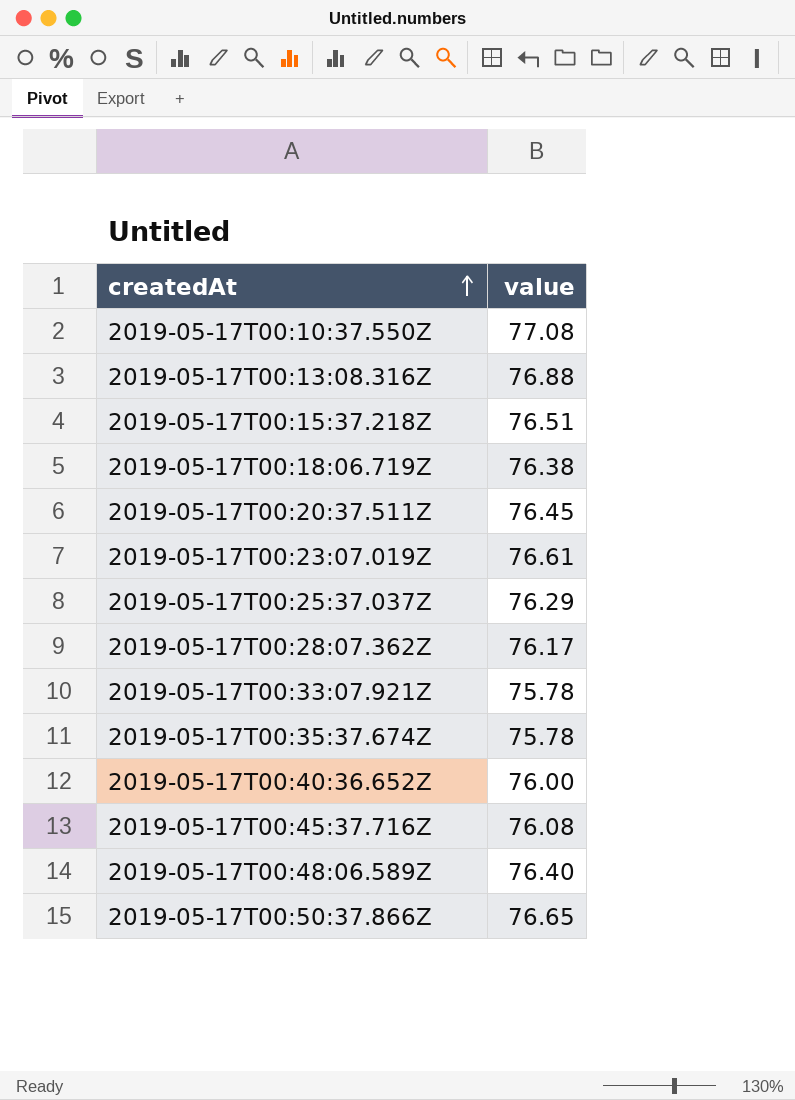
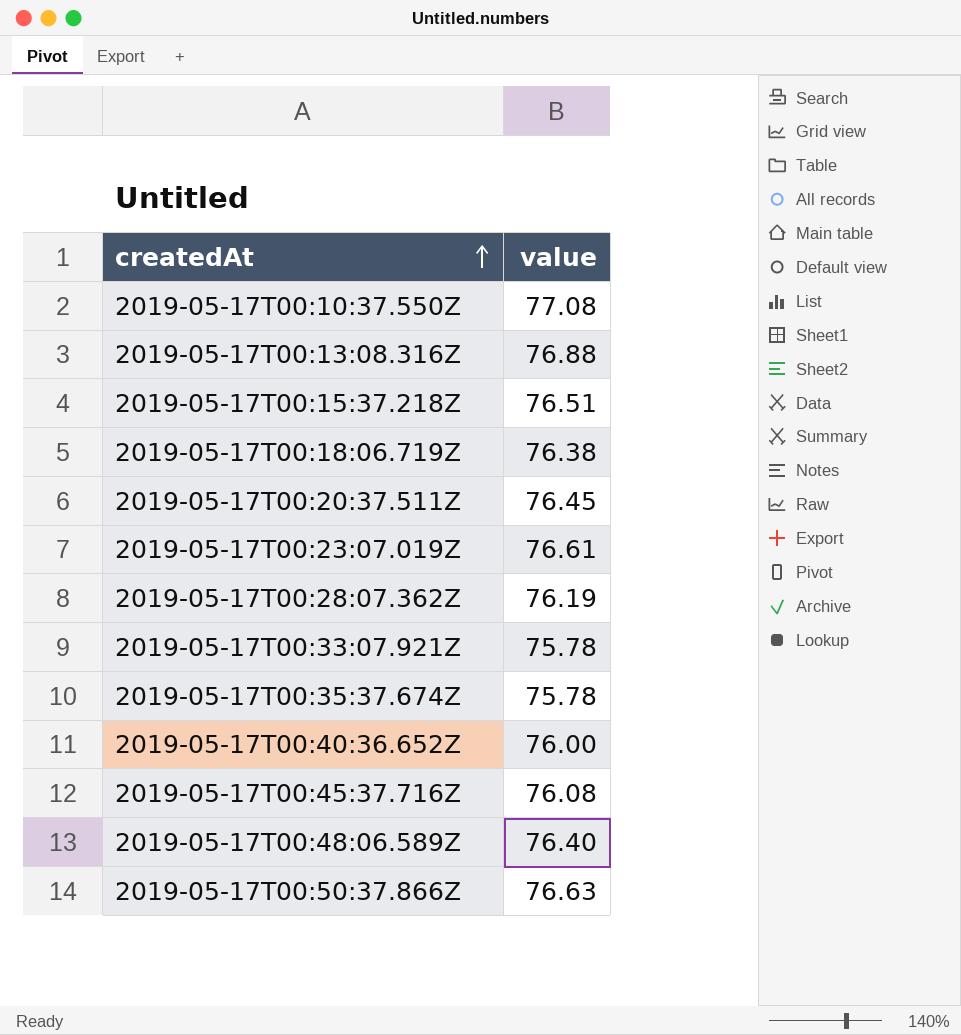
row 2019-05-17T00:25:37.037Z: 76.29 -> none
2019-05-17T00:28:07.362Z | value: 76.17 -> 76.19
2019-05-17T00:50:37.866Z | value: 76.65 -> 76.63

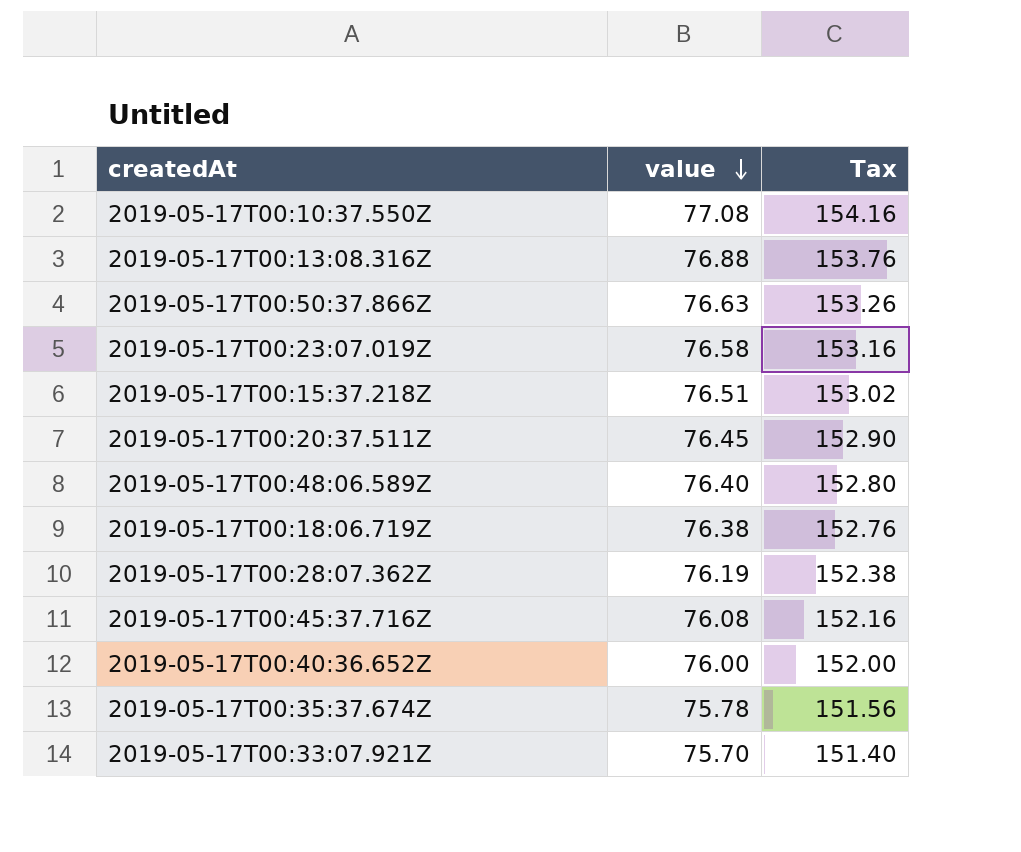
row order: createdAt ascending -> value descending
column Tax | formula: none -> [value] * 2
2019-05-17T00:23:07.019Z | value: 76.61 -> 76.58
2019-05-17T00:33:07.921Z | value: 75.78 -> 75.70

